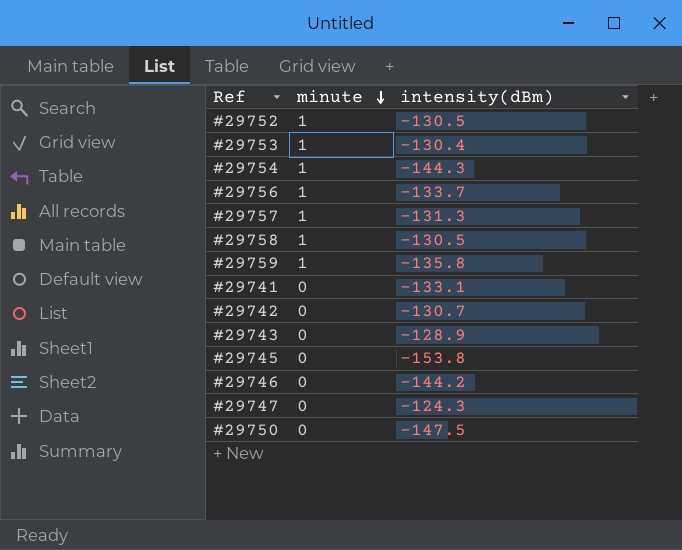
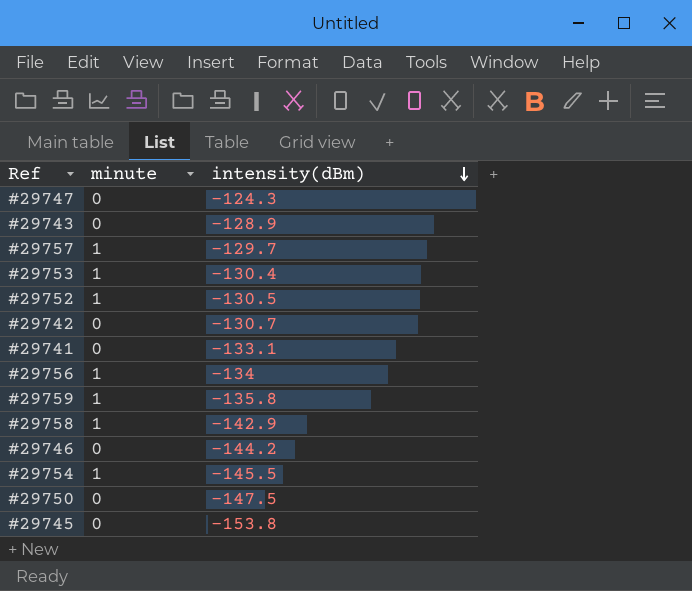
row order: minute descending -> intensity(dBm) descending
#29757 | intensity(dBm): -131.3 -> -129.7
#29756 | intensity(dBm): -133.7 -> -134
#29758 | intensity(dBm): -130.5 -> -142.9
#29754 | intensity(dBm): -144.3 -> -145.5

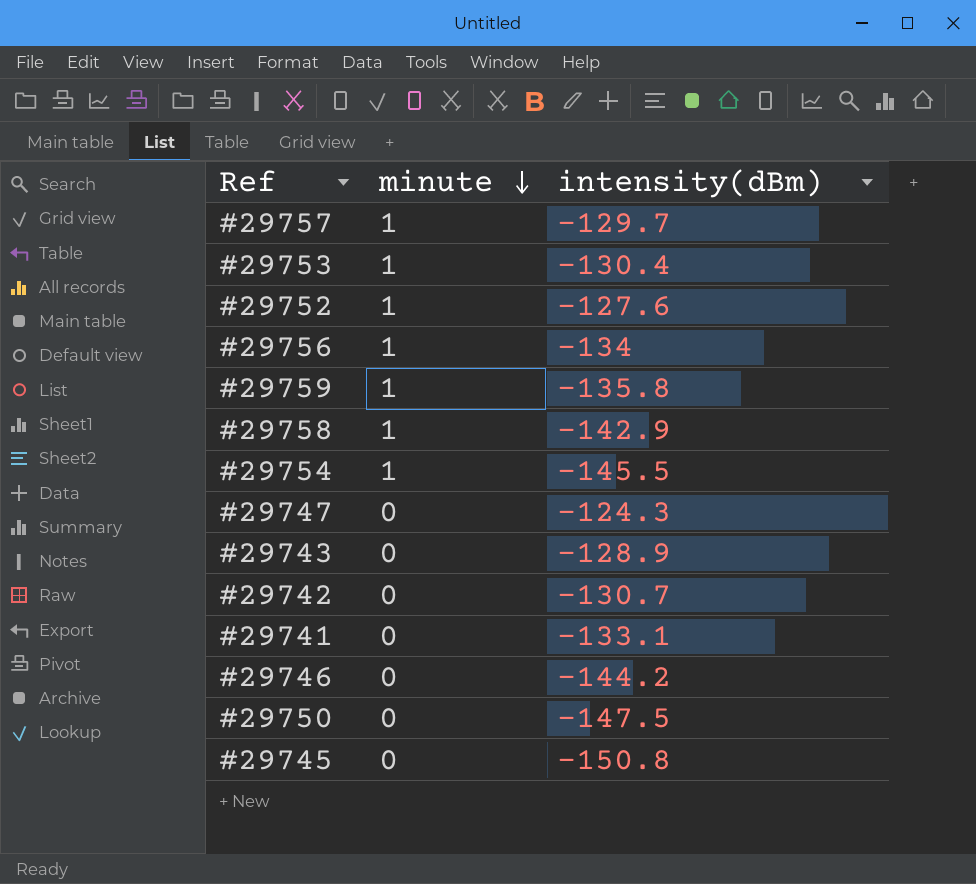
row order: intensity(dBm) descending -> minute descending
#29752 | intensity(dBm): -130.5 -> -127.6
#29745 | intensity(dBm): -153.8 -> -150.8

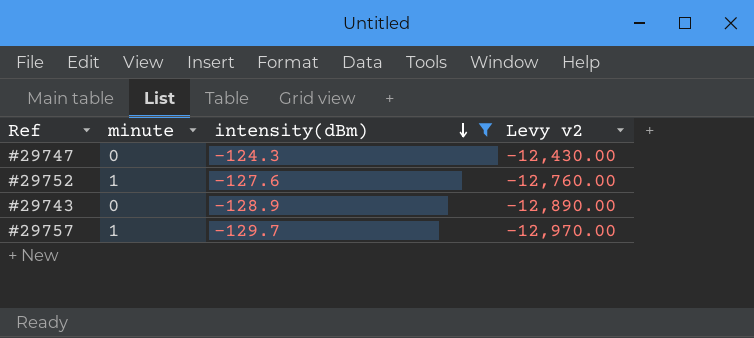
filter: none -> intensity(dBm) >= -129.7
row order: minute descending -> intensity(dBm) descending
column Levy v2 | formula: none -> [intensity(dBm)] * 100

